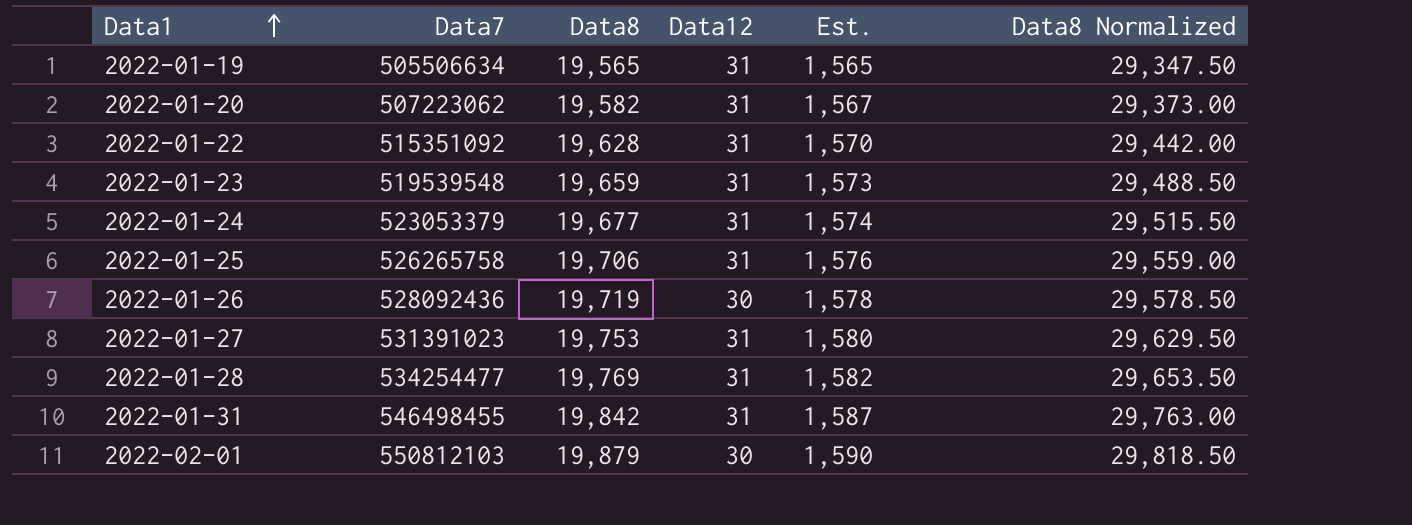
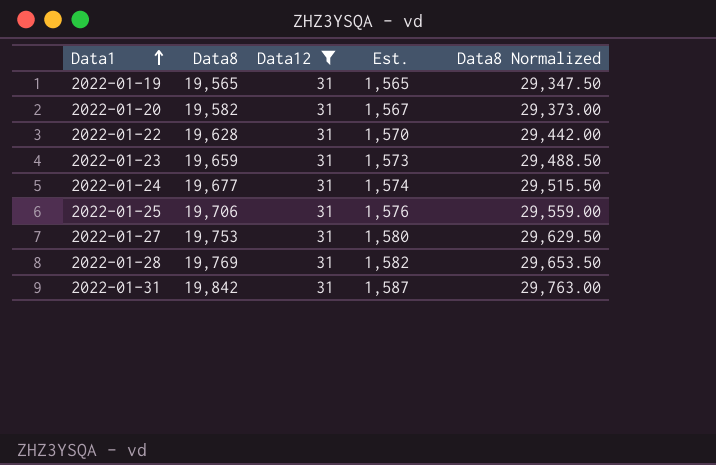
filter: none -> Data12 = 31
column Data7 | position: 2 -> none

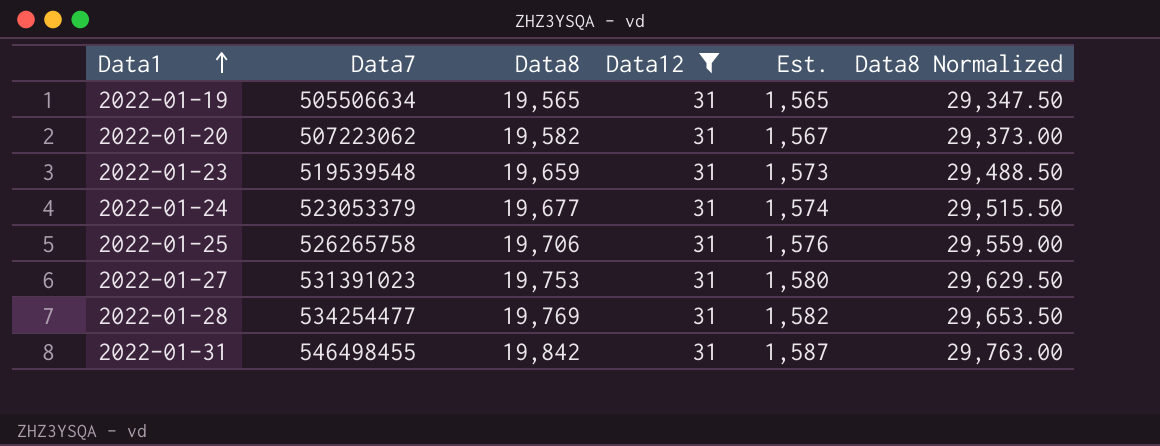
column Data7 | position: none -> 2
row 2022-01-22: 19,628 | 31 | 1,570 | 29,442.00 -> none

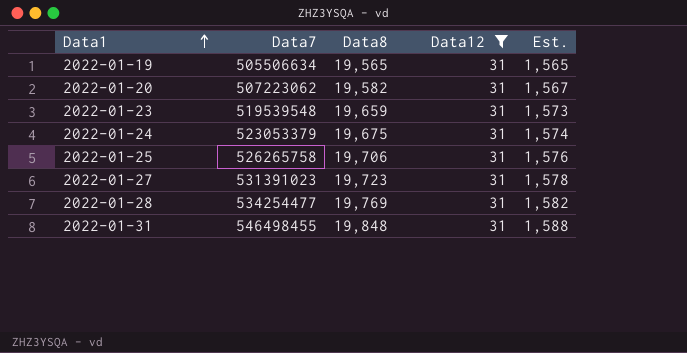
column Data8 Normalized | formula: [Data8] * 1.5 -> none
2022-01-24 | Data8: 19,677 -> 19,675
2022-01-27 | Data8: 19,753 -> 19,723
2022-01-27 | Est.: 1,580 -> 1,578
2022-01-31 | Data8: 19,842 -> 19,848
2022-01-31 | Est.: 1,587 -> 1,588

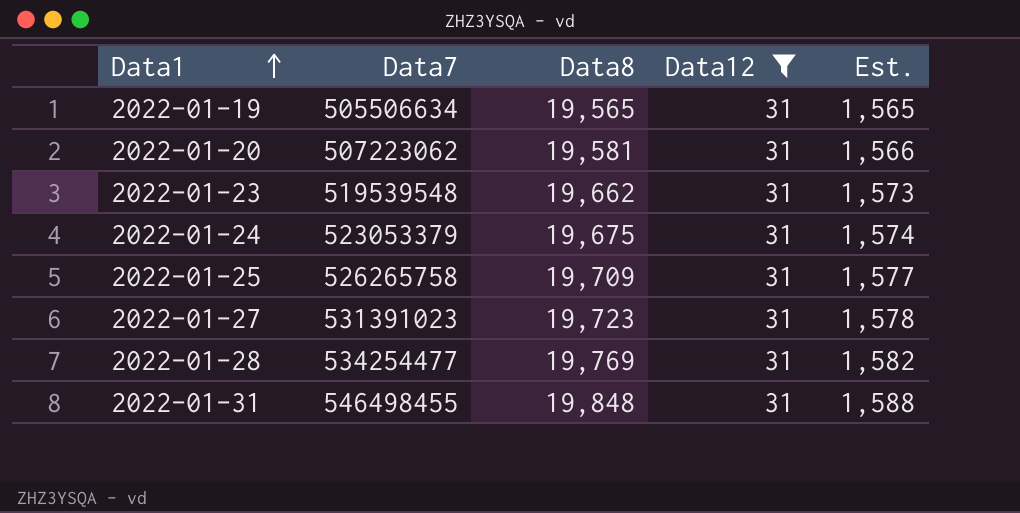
2022-01-20 | Data8: 19,582 -> 19,581
2022-01-20 | Est.: 1,567 -> 1,566
2022-01-23 | Data8: 19,659 -> 19,662
2022-01-25 | Data8: 19,706 -> 19,709
2022-01-25 | Est.: 1,576 -> 1,577

